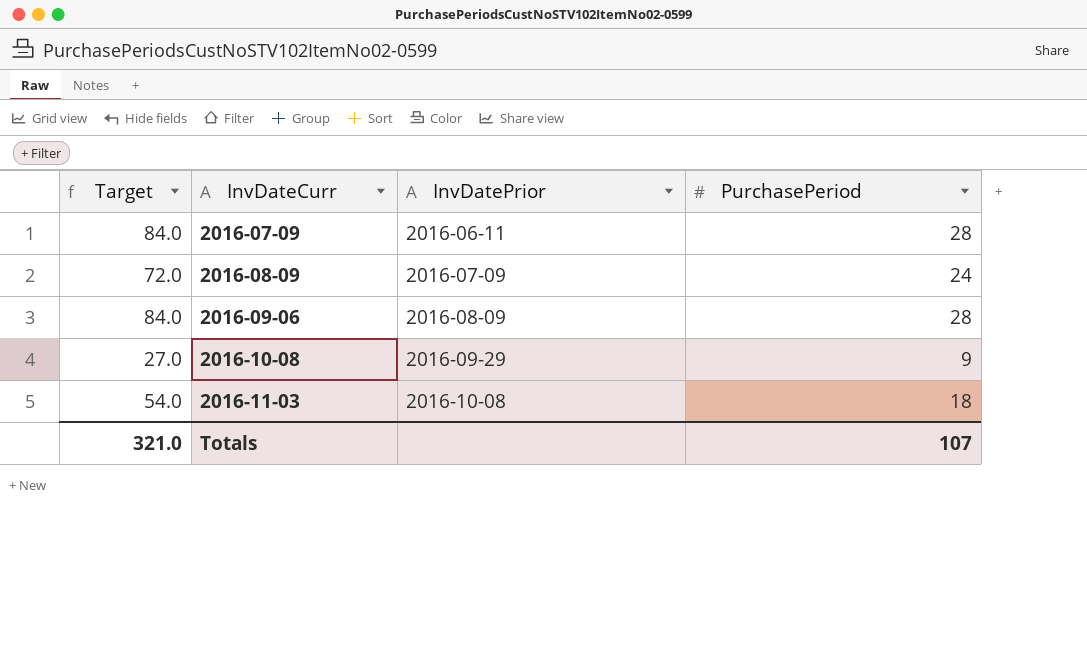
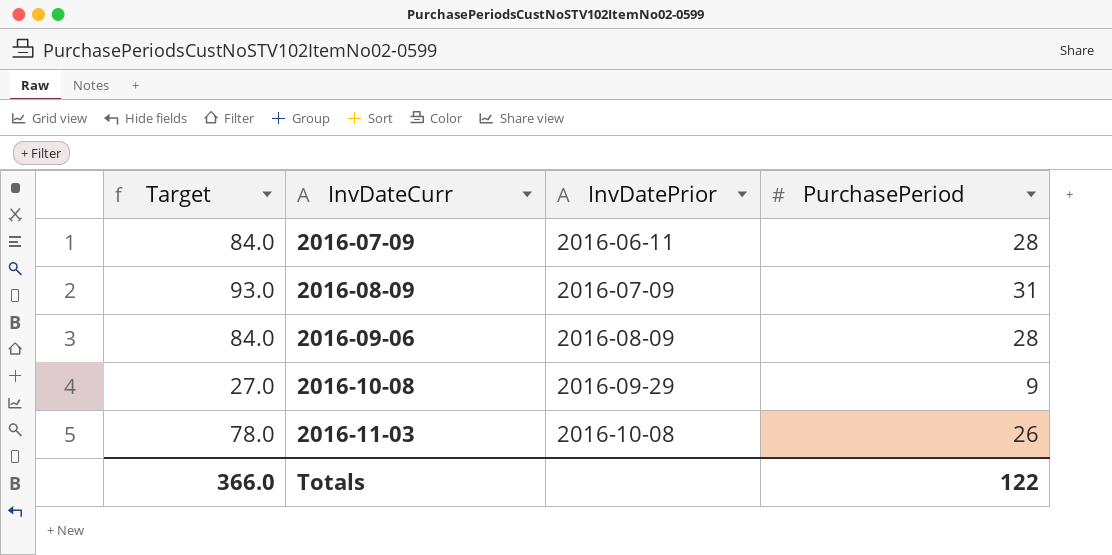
2016-08-09 | Target: 72.0 -> 93.0
2016-08-09 | PurchasePeriod: 24 -> 31
2016-11-03 | Target: 54.0 -> 78.0
2016-11-03 | PurchasePeriod: 18 -> 26
Totals | Target: 321.0 -> 366.0
Totals | PurchasePeriod: 107 -> 122

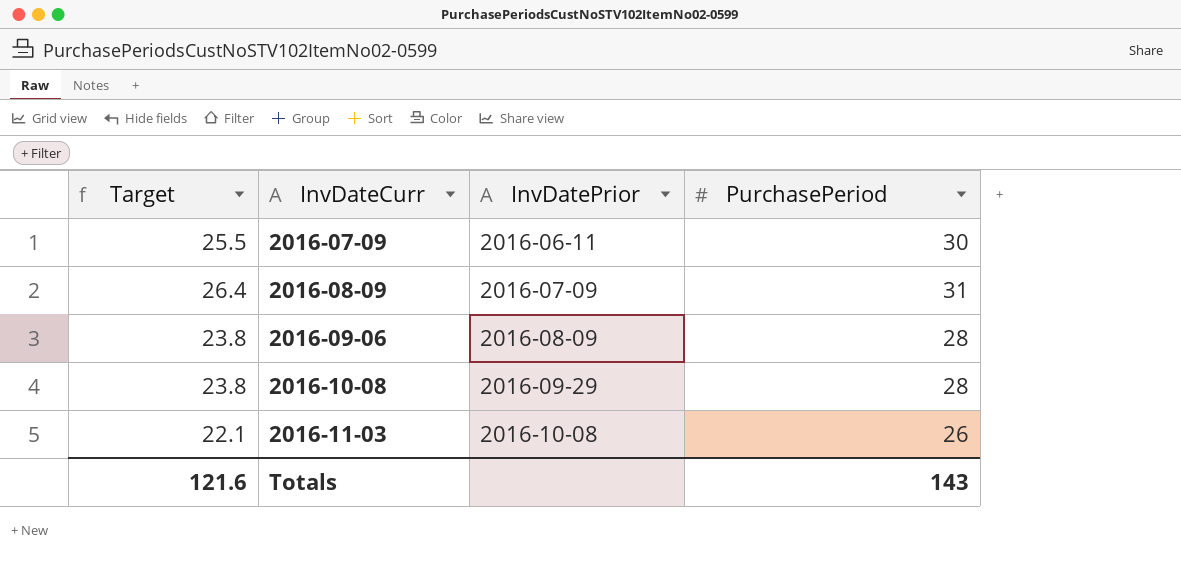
column Target | formula: [PurchasePeriod] * 3 -> [PurchasePeriod] * 0.85
2016-07-09 | PurchasePeriod: 28 -> 30
2016-10-08 | PurchasePeriod: 9 -> 28
Totals | Target: 366.0 -> 121.6
Totals | PurchasePeriod: 122 -> 143

